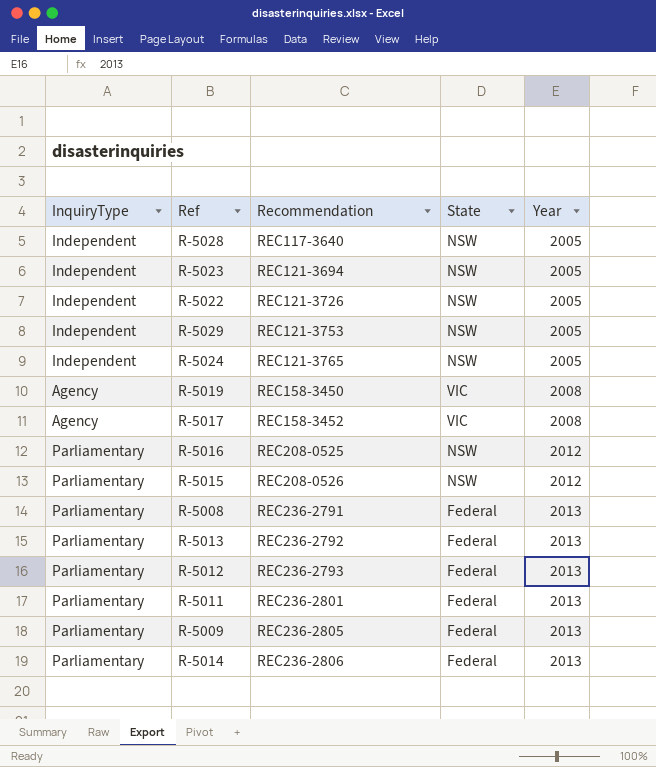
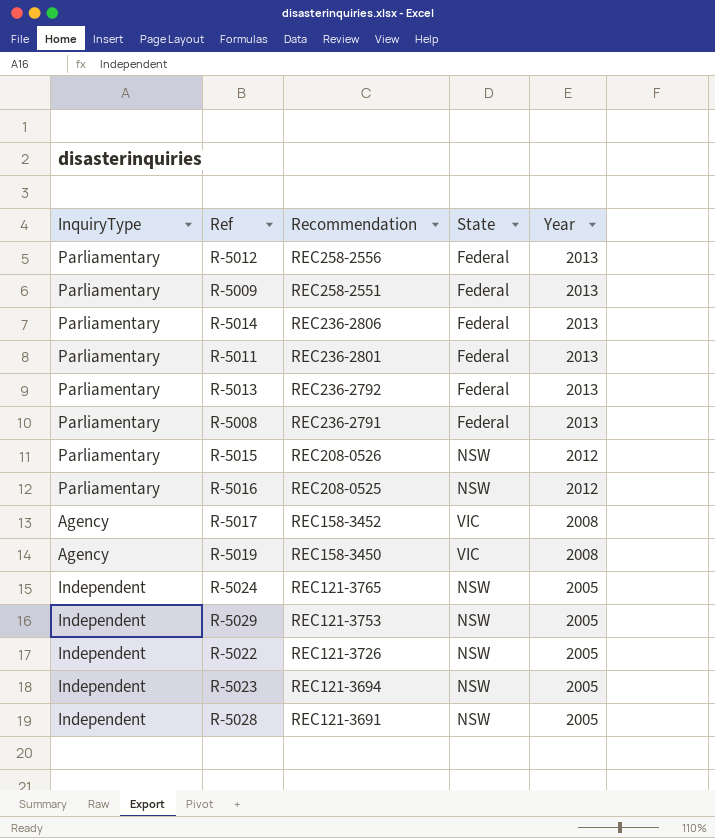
row order: Recommendation ascending -> Recommendation descending
R-5012 | Recommendation: REC236-2793 -> REC258-2556
R-5009 | Recommendation: REC236-2805 -> REC258-2551
R-5028 | Recommendation: REC117-3640 -> REC121-3691

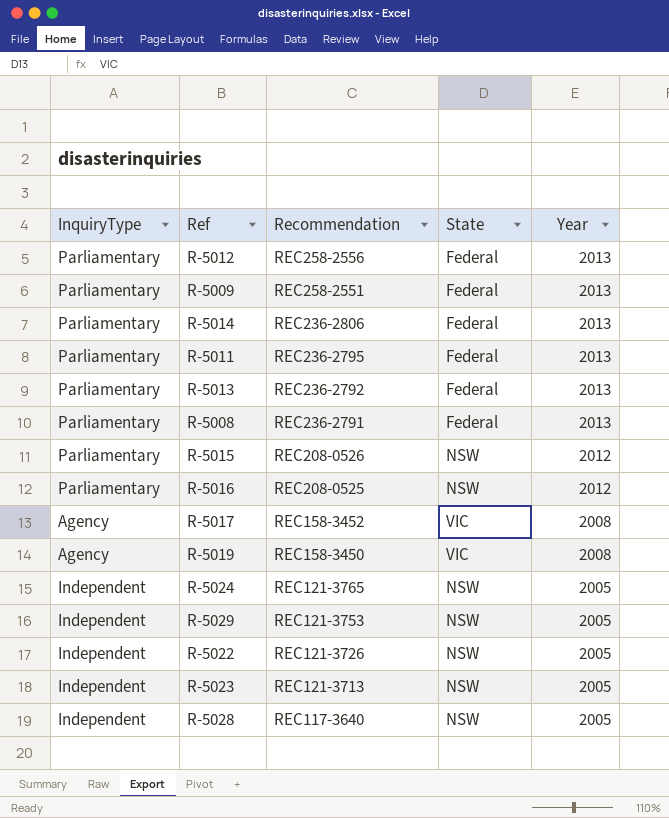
R-5011 | Recommendation: REC236-2801 -> REC236-2795
R-5023 | Recommendation: REC121-3694 -> REC121-3713
R-5028 | Recommendation: REC121-3691 -> REC117-3640

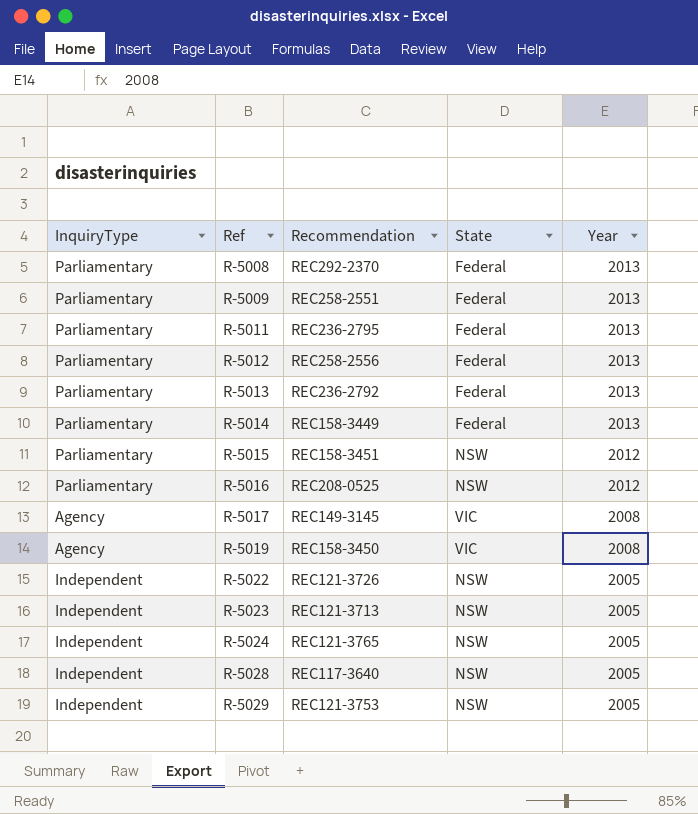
row order: Recommendation descending -> Ref ascending
R-5008 | Recommendation: REC236-2791 -> REC292-2370
R-5014 | Recommendation: REC236-2806 -> REC158-3449
R-5015 | Recommendation: REC208-0526 -> REC158-3451
R-5017 | Recommendation: REC158-3452 -> REC149-3145

